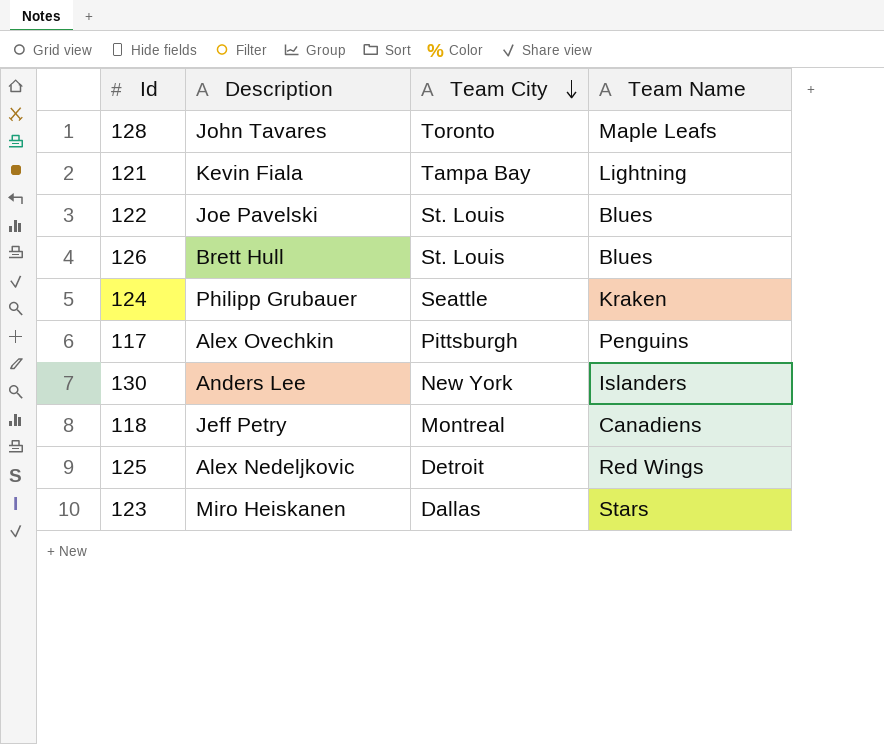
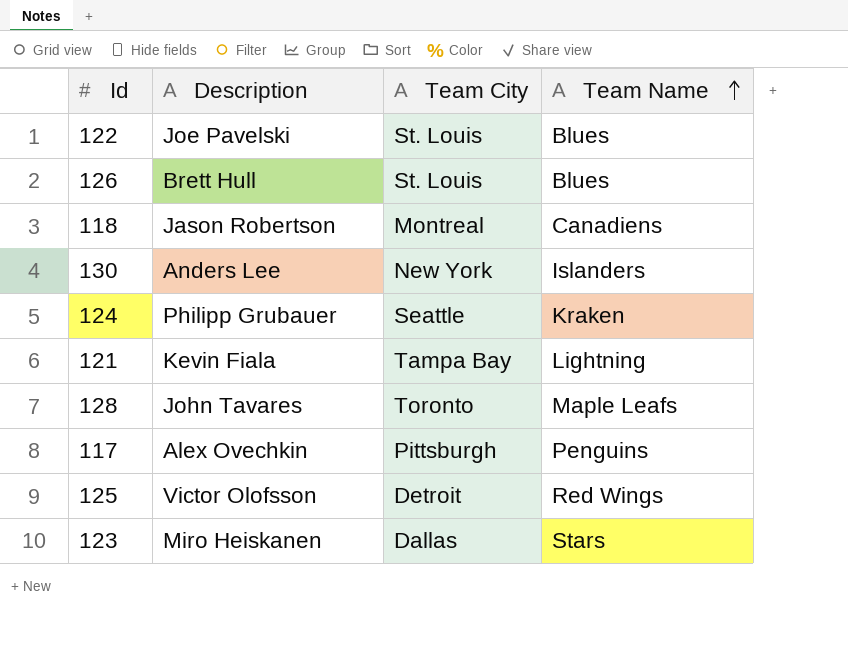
row order: Team City descending -> Team Name ascending
118 | Description: Jeff Petry -> Jason Robertson
125 | Description: Alex Nedeljkovic -> Victor Olofsson

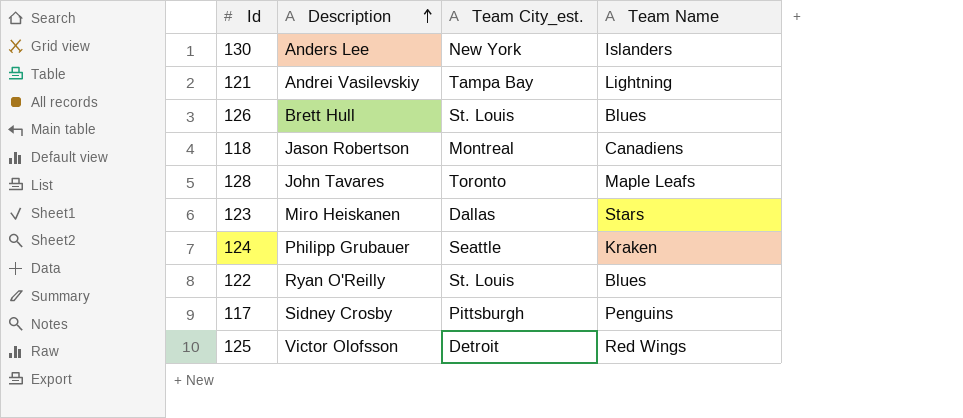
row order: Team Name ascending -> Description ascending
column name: Team City -> Team City_est.
121 | Description: Kevin Fiala -> Andrei Vasilevskiy
122 | Description: Joe Pavelski -> Ryan O'Reilly
117 | Description: Alex Ovechkin -> Sidney Crosby

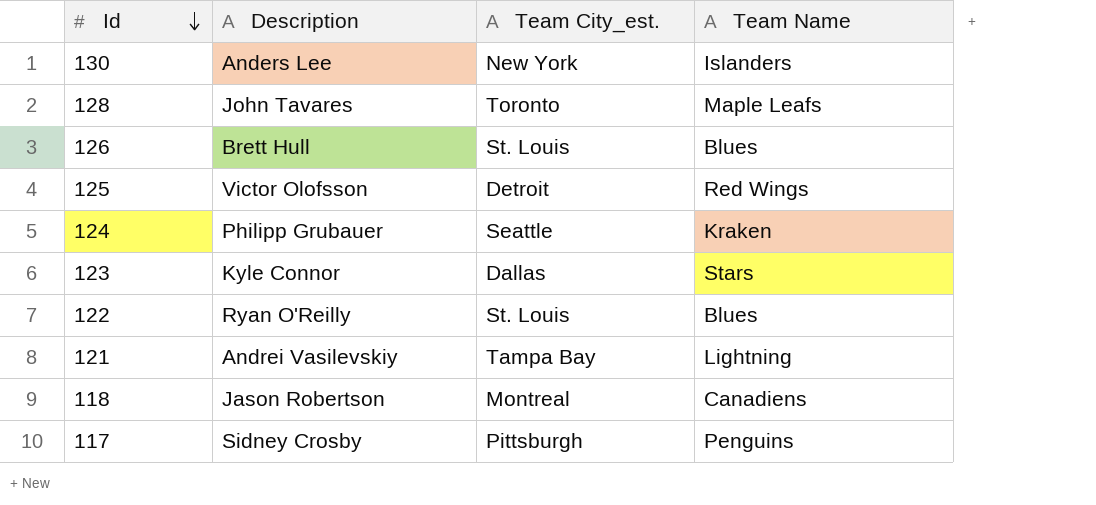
row order: Description ascending -> Id descending
123 | Description: Miro Heiskanen -> Kyle Connor

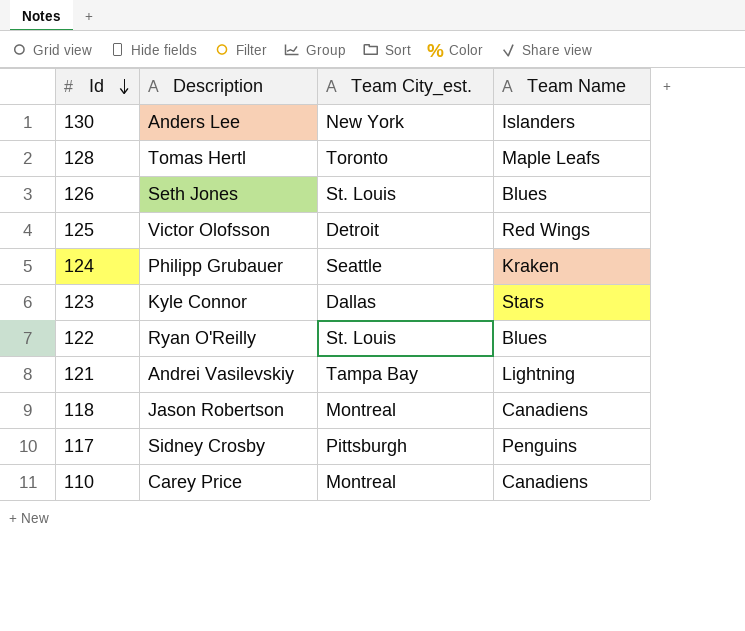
128 | Description: John Tavares -> Tomas Hertl
126 | Description: Brett Hull -> Seth Jones
row 110: none -> Carey Price | Montreal | Canadiens

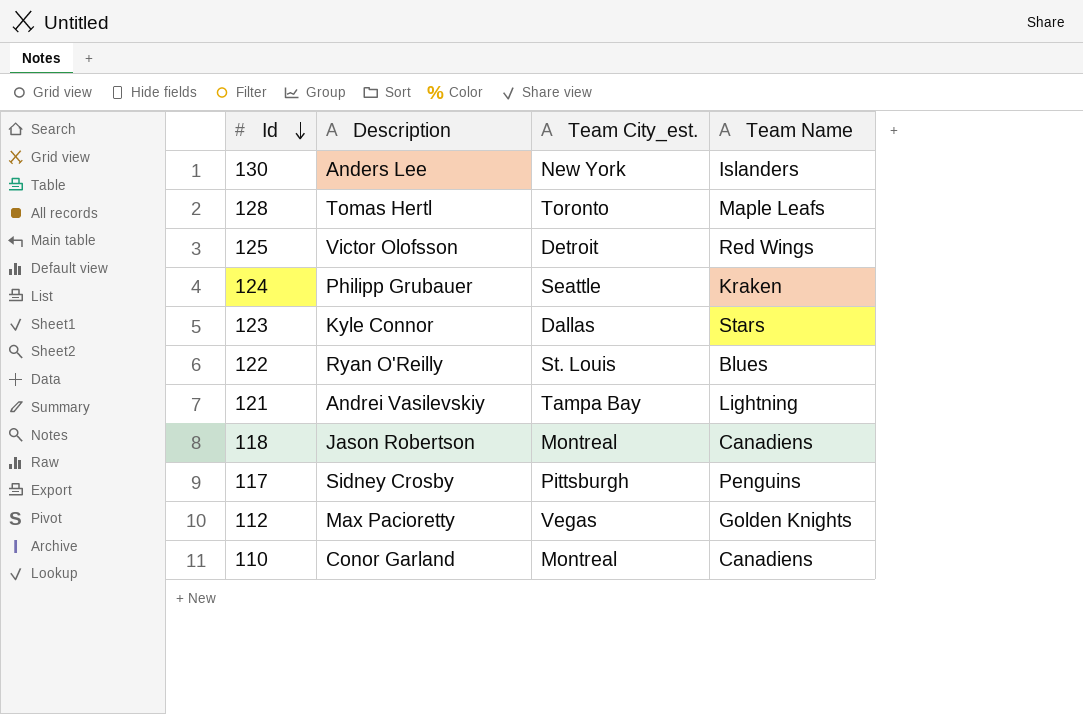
row 126: Seth Jones | St. Louis | Blues -> none
row 112: none -> Max Pacioretty | Vegas | Golden Knights
110 | Description: Carey Price -> Conor Garland

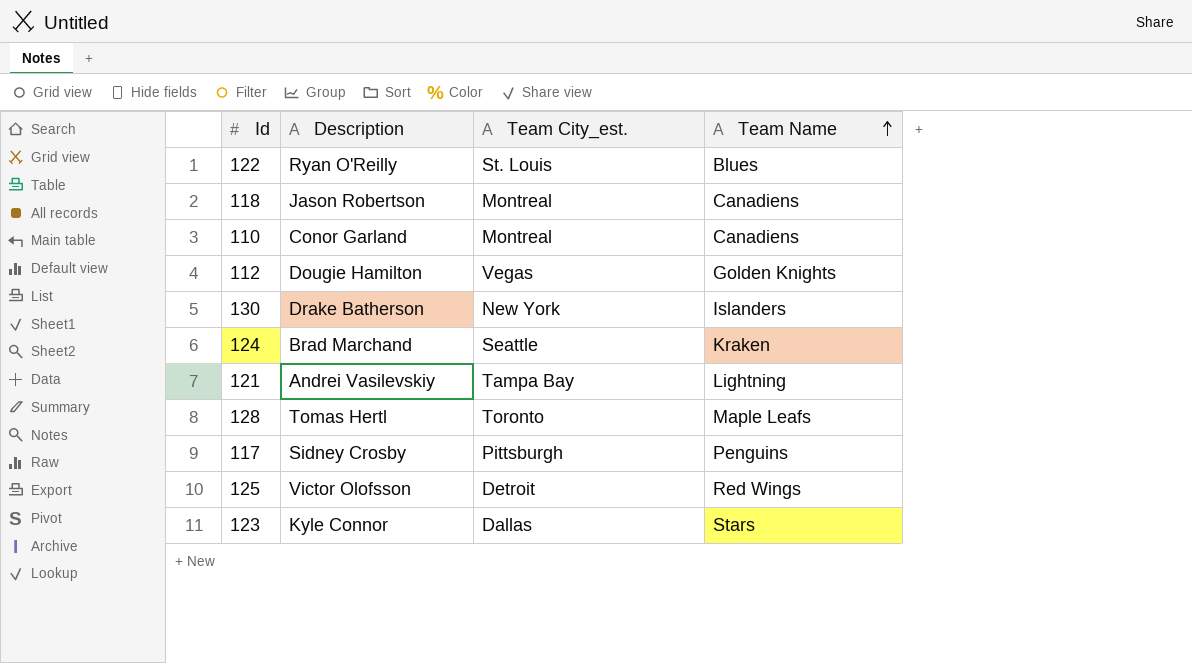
row order: Id descending -> Team Name ascending
112 | Description: Max Pacioretty -> Dougie Hamilton
130 | Description: Anders Lee -> Drake Batherson
124 | Description: Philipp Grubauer -> Brad Marchand

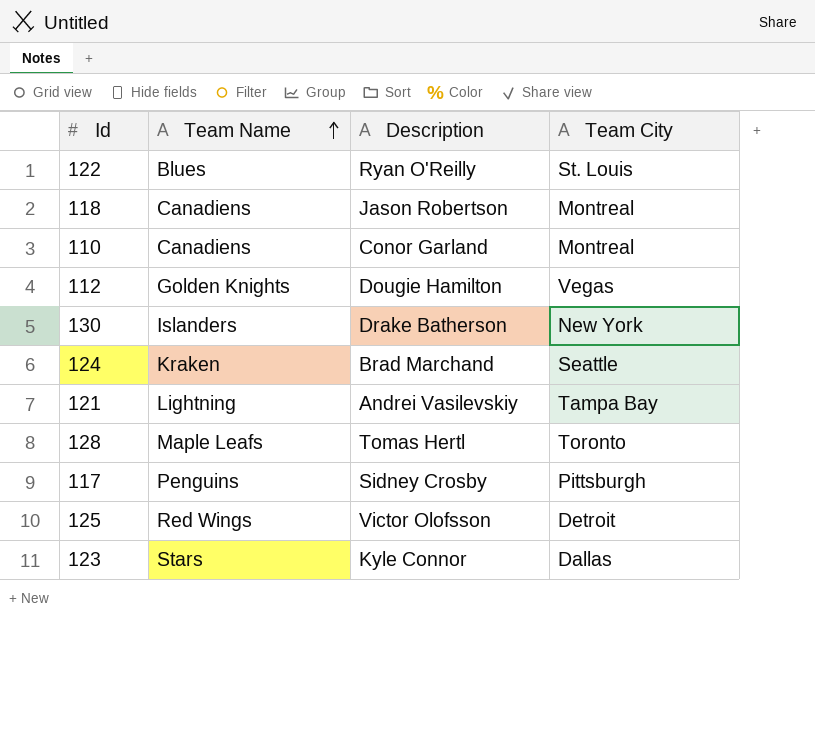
column Team Name | position: 4 -> 2
column name: Team City_est. -> Team City

